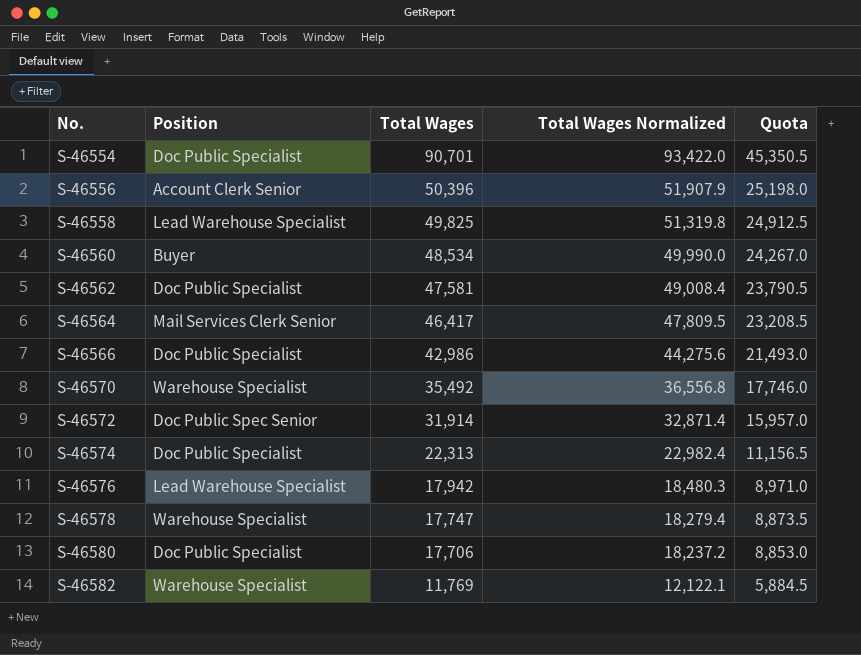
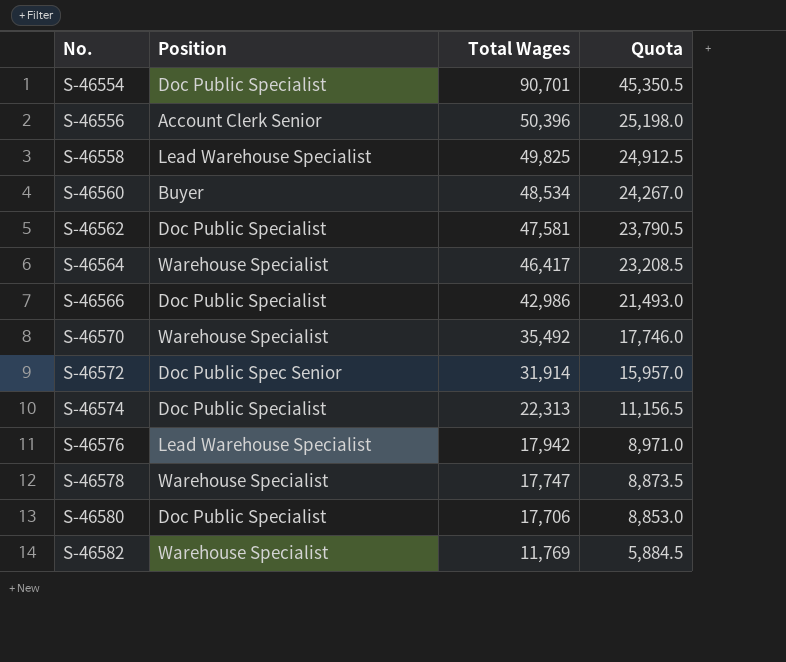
column Total Wages Normalized | formula: [Total Wages] * 1.03 -> none
S-46564 | Position: Mail Services Clerk Senior -> Warehouse Specialist

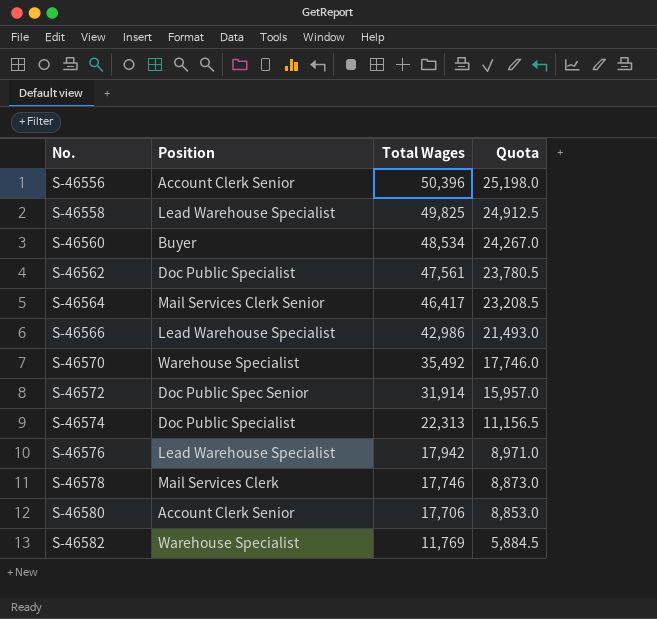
row S-46554: Doc Public Specialist | 90,701 | 45,350.5 -> none
S-46562 | Total Wages: 47,581 -> 47,561
S-46562 | Quota: 23,790.5 -> 23,780.5
S-46564 | Position: Warehouse Specialist -> Mail Services Clerk Senior
S-46566 | Position: Doc Public Specialist -> Lead Warehouse Specialist
S-46578 | Position: Warehouse Specialist -> Mail Services Clerk
S-46578 | Total Wages: 17,747 -> 17,746
S-46578 | Quota: 8,873.5 -> 8,873.0
S-46580 | Position: Doc Public Specialist -> Account Clerk Senior

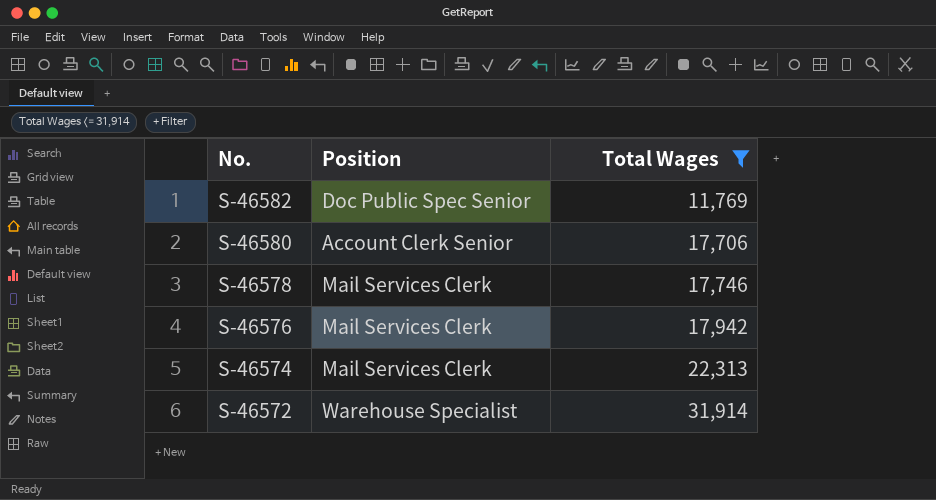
filter: none -> Total Wages <= 31,914
row order: No. ascending -> No. descending
column Quota | formula: [Total Wages] * 0.5 -> none
S-46582 | Position: Warehouse Specialist -> Doc Public Spec Senior
S-46576 | Position: Lead Warehouse Specialist -> Mail Services Clerk
S-46574 | Position: Doc Public Specialist -> Mail Services Clerk
S-46572 | Position: Doc Public Spec Senior -> Warehouse Specialist

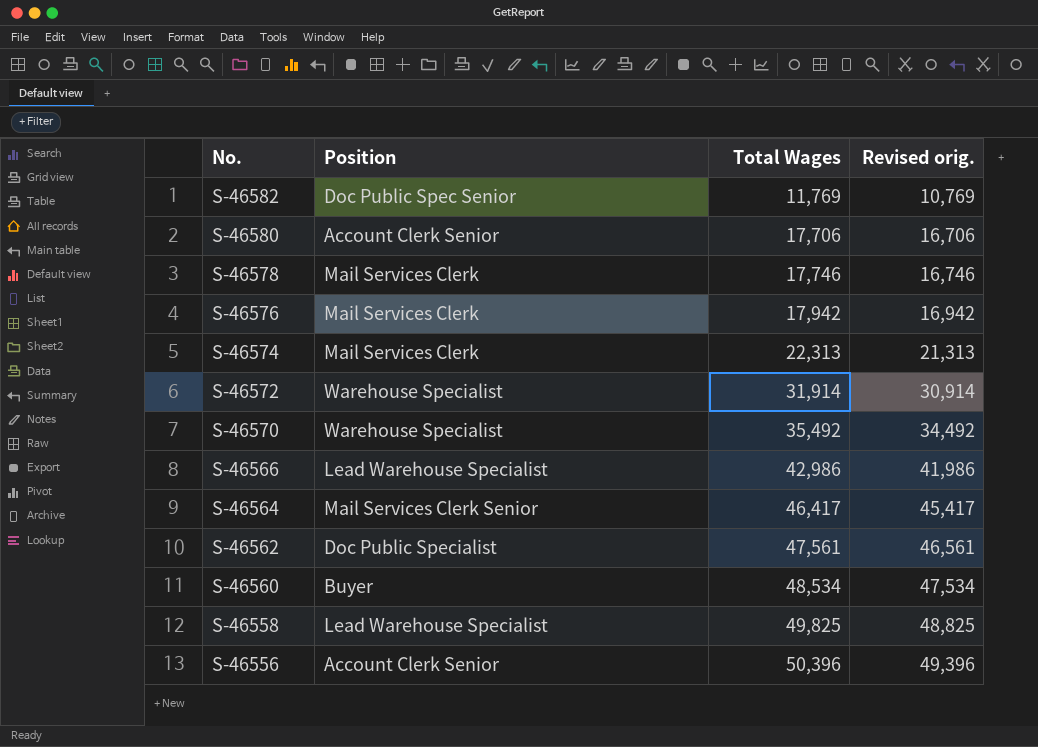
filter: Total Wages <= 31,914 -> none
column Revised orig. | formula: none -> [Total Wages] - 1000

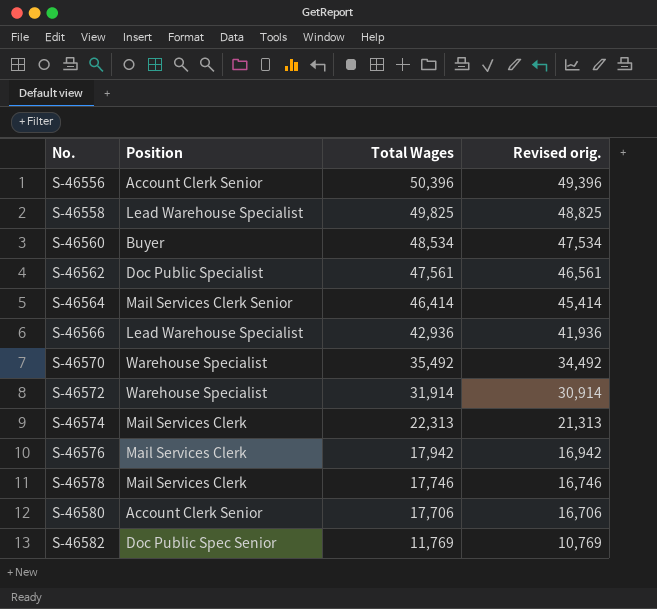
row order: No. descending -> No. ascending
S-46564 | Total Wages: 46,417 -> 46,414
S-46564 | Revised orig.: 45,417 -> 45,414
S-46566 | Total Wages: 42,986 -> 42,936
S-46566 | Revised orig.: 41,986 -> 41,936

